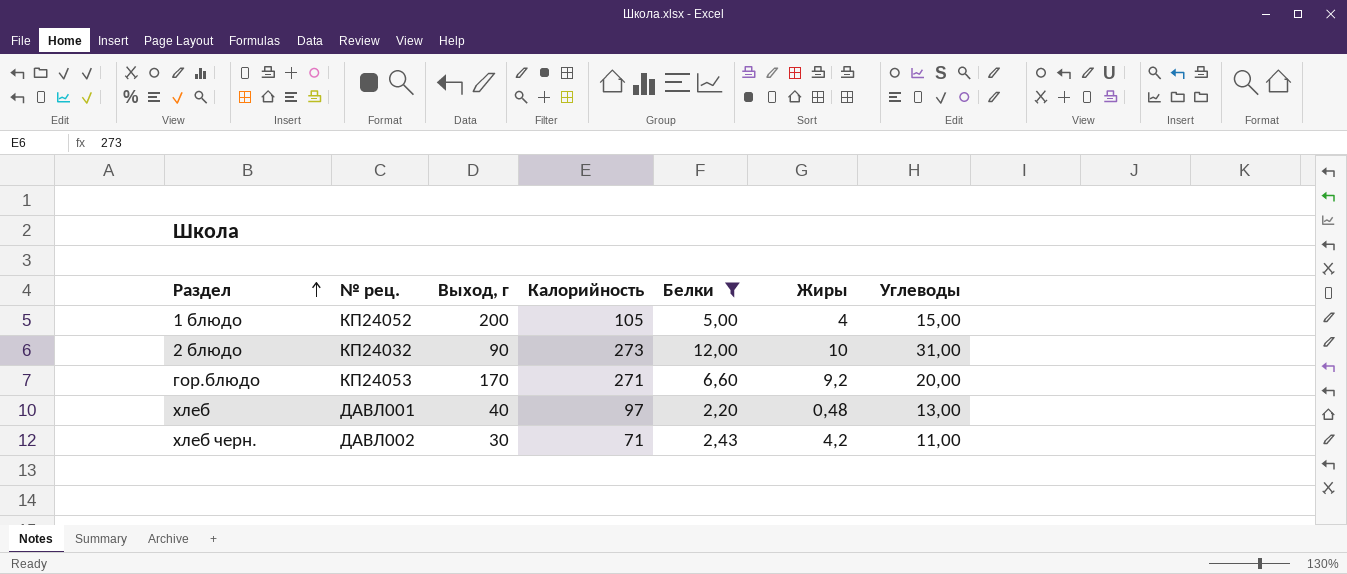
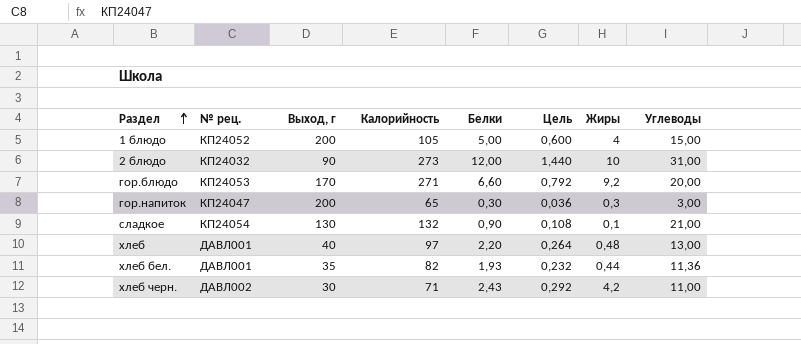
filter: Белки >= 2,20 -> none
column Цель | formula: none -> [Белки] * 0,12

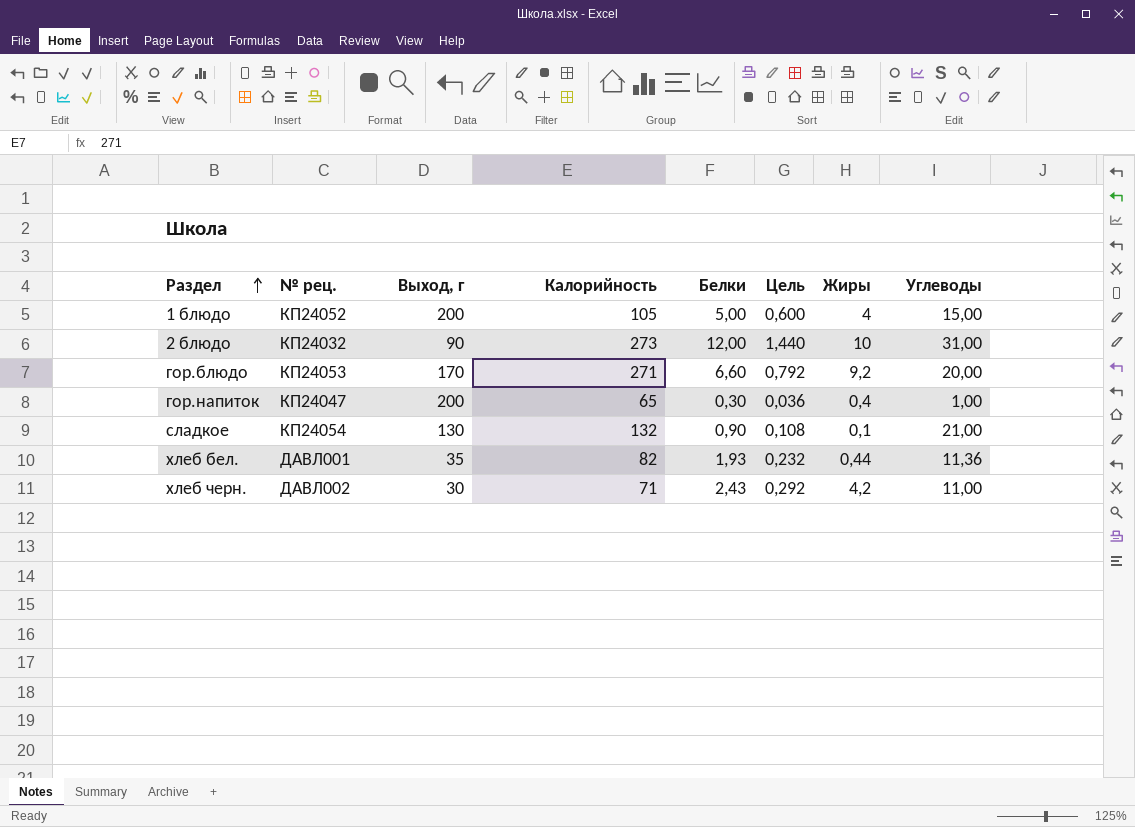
row хлеб: ДАВЛ001 | 40 | 97 | 2,20 | 0,264 | 0,48 | 13,00 -> none
гор.напиток | Жиры: 0,3 -> 0,4
гор.напиток | Углеводы: 3,00 -> 1,00

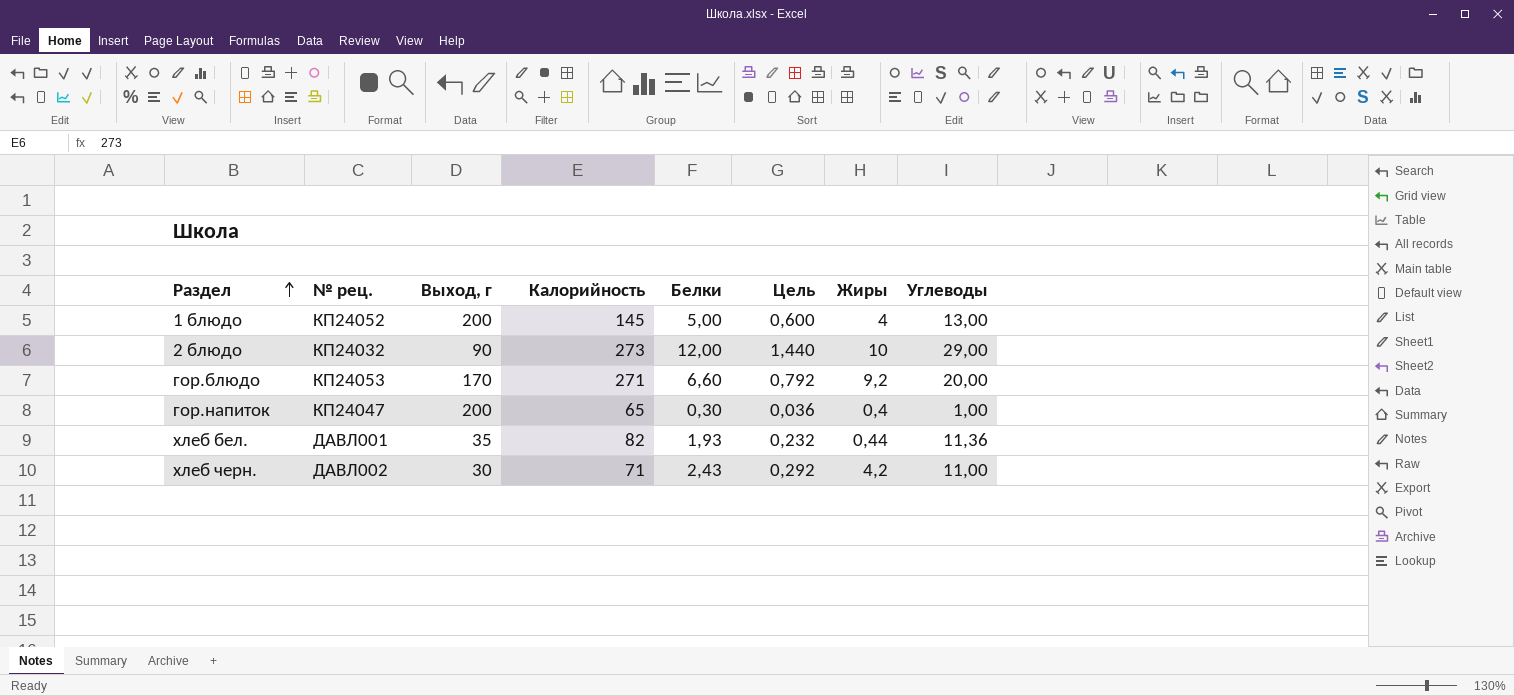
row сладкое: КП24054 | 130 | 132 | 0,90 | 0,108 | 0,1 | 21,00 -> none
1 блюдо | Калорийность: 105 -> 145
1 блюдо | Углеводы: 15,00 -> 13,00
2 блюдо | Углеводы: 31,00 -> 29,00

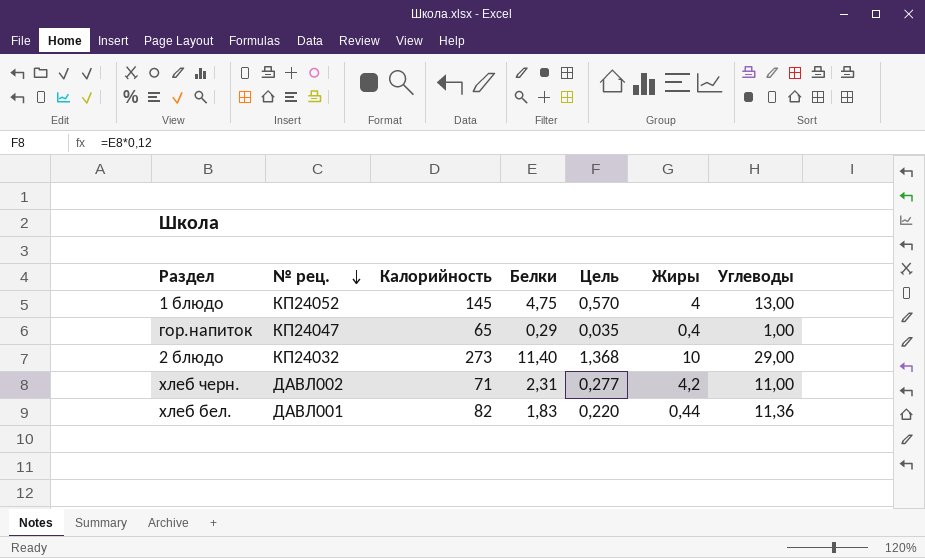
row order: Раздел ascending -> № рец. descending
column Выход, г | position: 3 -> none
row гор.блюдо: КП24053 | 170 | 271 | 6,60 | 0,792 | 9,2 | 20,00 -> none
1 блюдо | Белки: 5,00 -> 4,75
1 блюдо | Цель: 0,600 -> 0,570
гор.напиток | Белки: 0,30 -> 0,29
гор.напиток | Цель: 0,036 -> 0,035
2 блюдо | Белки: 12,00 -> 11,40
2 блюдо | Цель: 1,440 -> 1,368
хлеб черн. | Белки: 2,43 -> 2,31
хлеб черн. | Цель: 0,292 -> 0,277
хлеб бел. | Белки: 1,93 -> 1,83
хлеб бел. | Цель: 0,232 -> 0,220

